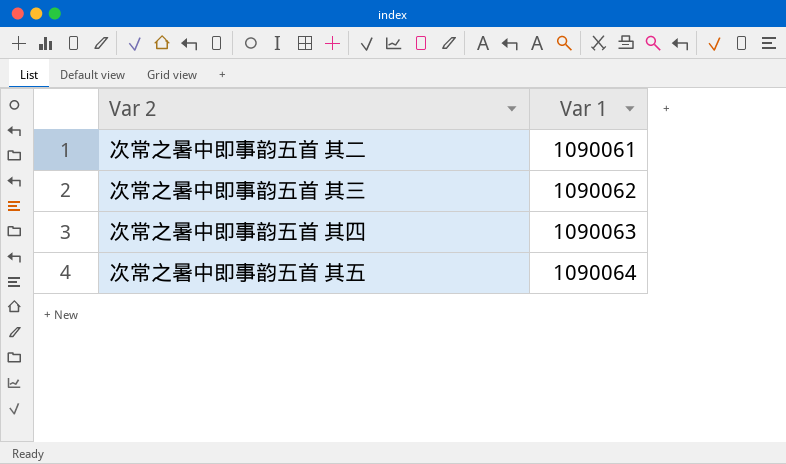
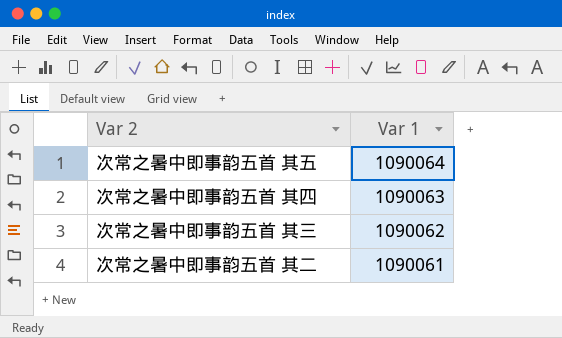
row order: Var 1 ascending -> Var 1 descending

